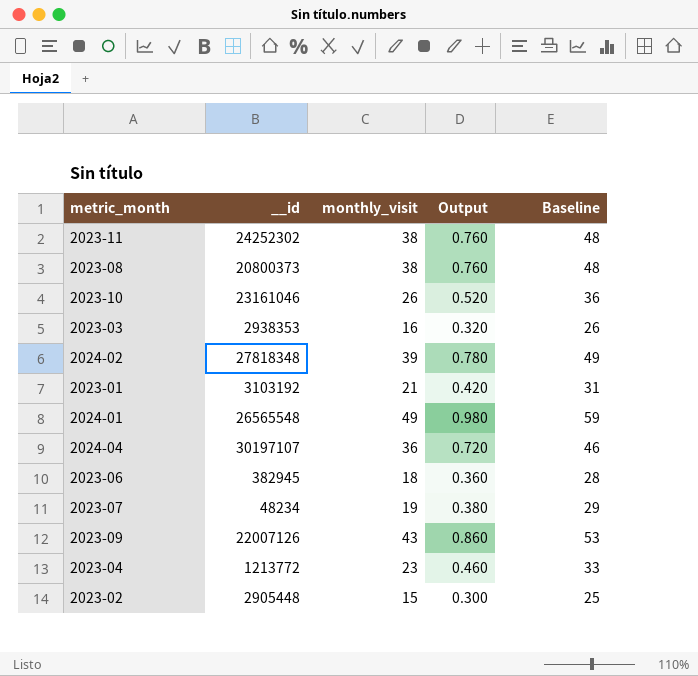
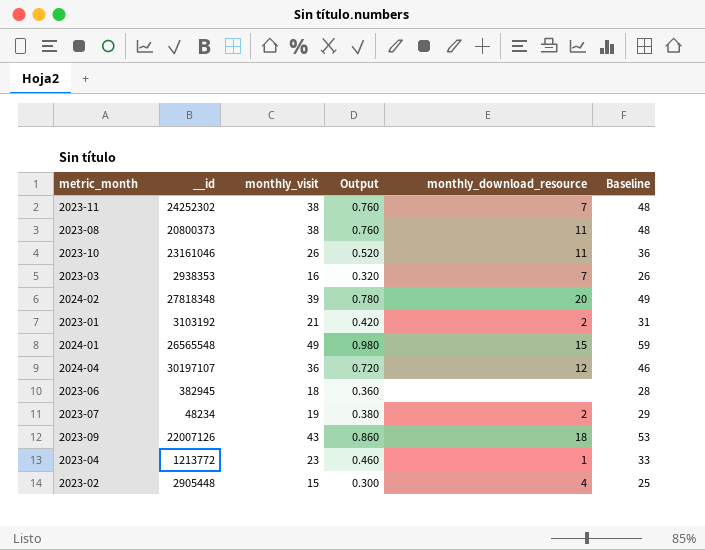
column monthly_download_resource | position: none -> 5

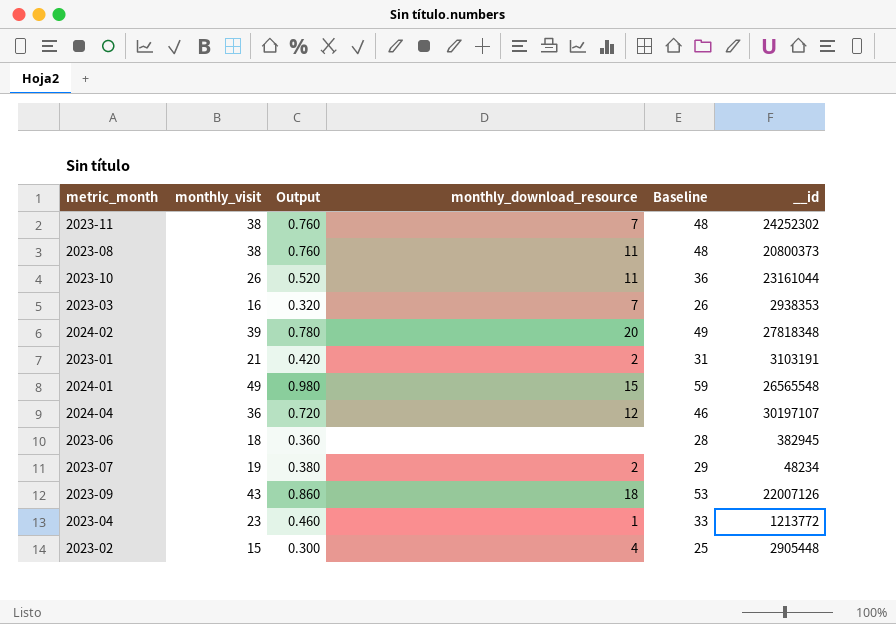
column __id | position: 2 -> 6
2023-10 | __id: 23161046 -> 23161044
2023-01 | __id: 3103192 -> 3103191

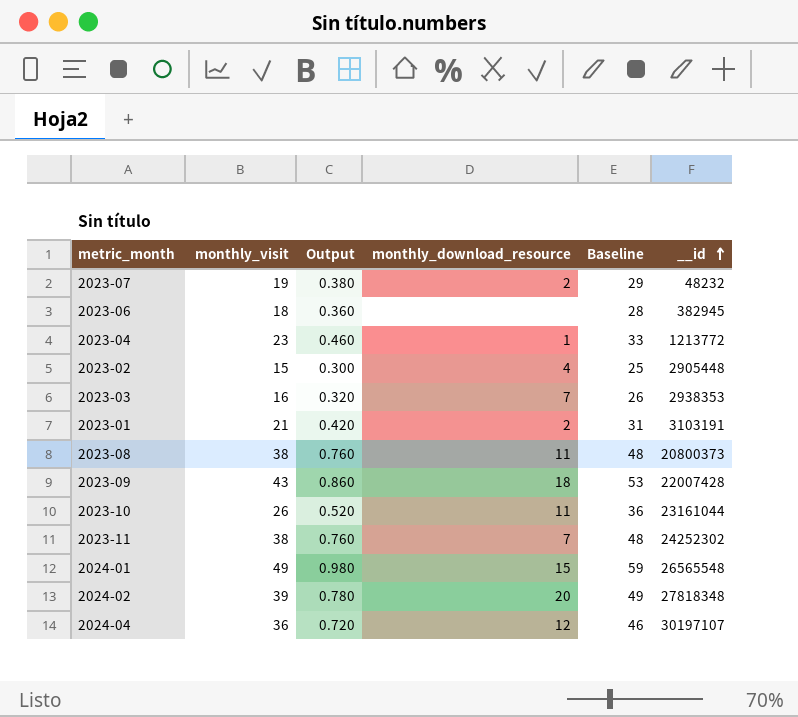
row order: none -> __id ascending
2023-07 | __id: 48234 -> 48232
2023-09 | __id: 22007126 -> 22007428

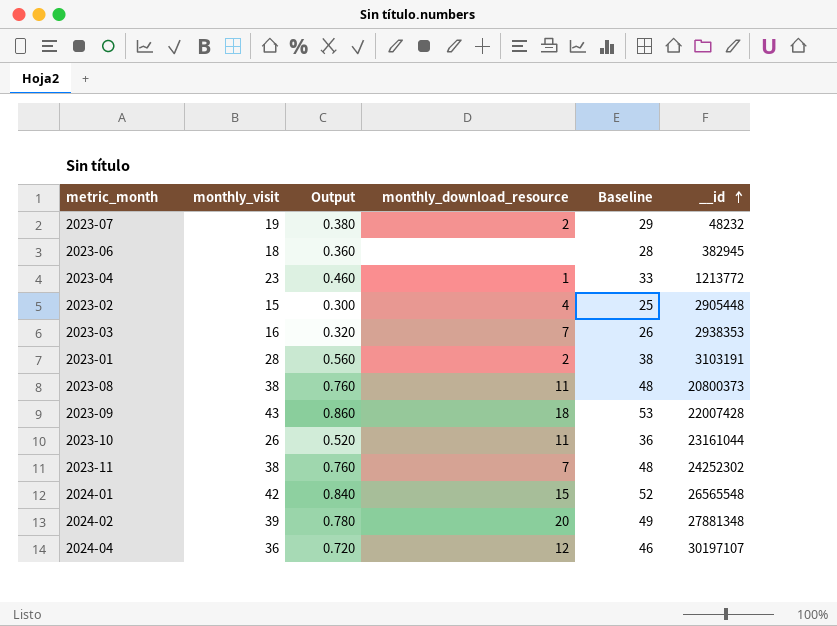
2023-01 | monthly_visit: 21 -> 28
2023-01 | Output: 0.420 -> 0.560
2023-01 | Baseline: 31 -> 38
2024-01 | monthly_visit: 49 -> 42
2024-01 | Output: 0.980 -> 0.840
2024-01 | Baseline: 59 -> 52
2024-02 | __id: 27818348 -> 27881348

